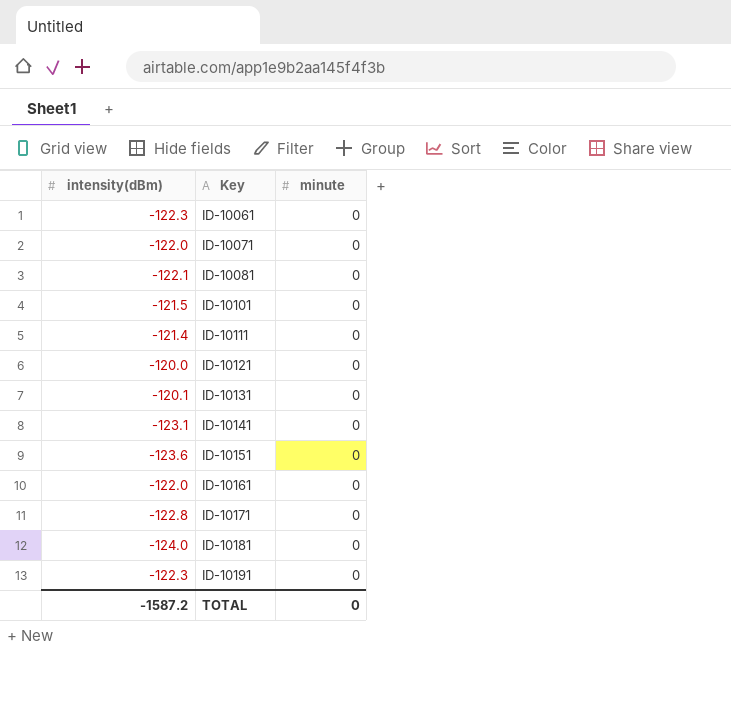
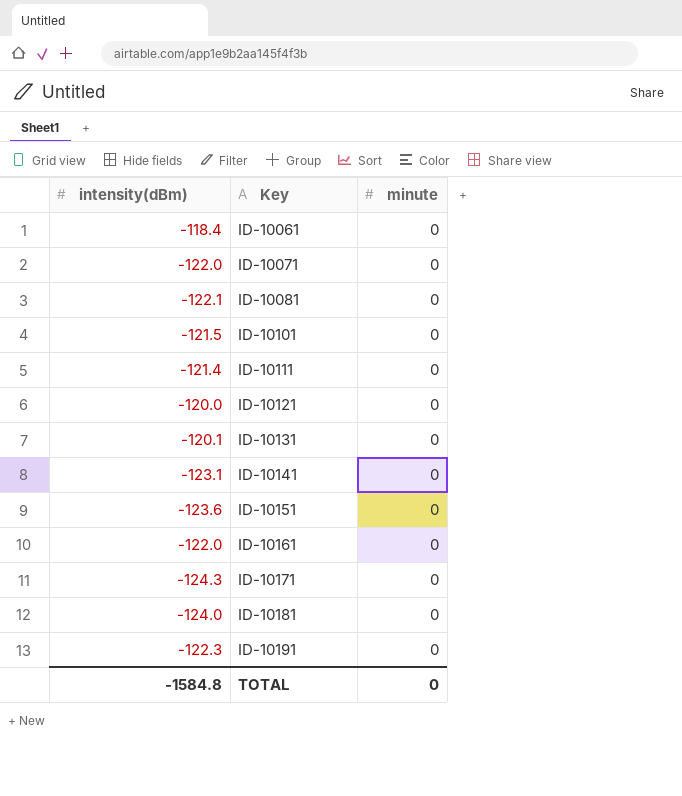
ID-10061 | intensity(dBm): -122.3 -> -118.4
ID-10171 | intensity(dBm): -122.8 -> -124.3
TOTAL | intensity(dBm): -1587.2 -> -1584.8

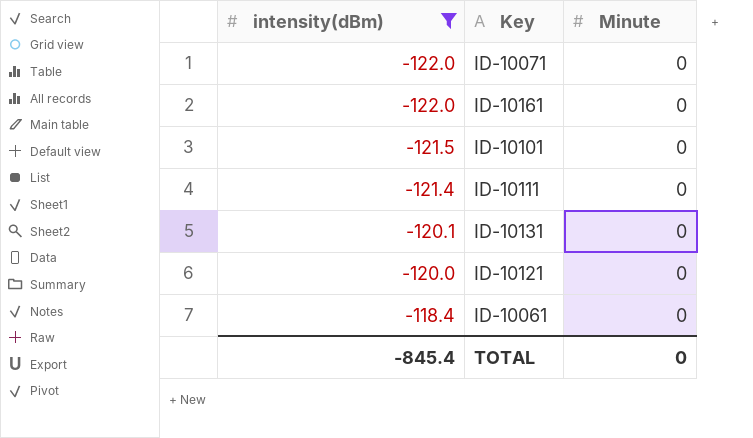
filter: none -> intensity(dBm) >= -122.0
row order: Key ascending -> intensity(dBm) ascending
column name: minute -> Minute
TOTAL | intensity(dBm): -1584.8 -> -845.4

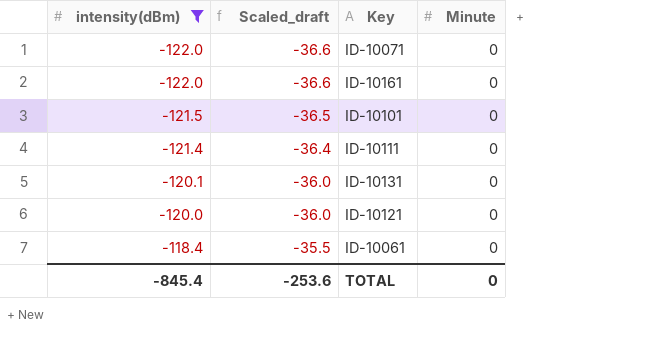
column Scaled_draft | formula: none -> [intensity(dBm)] * 0.3

